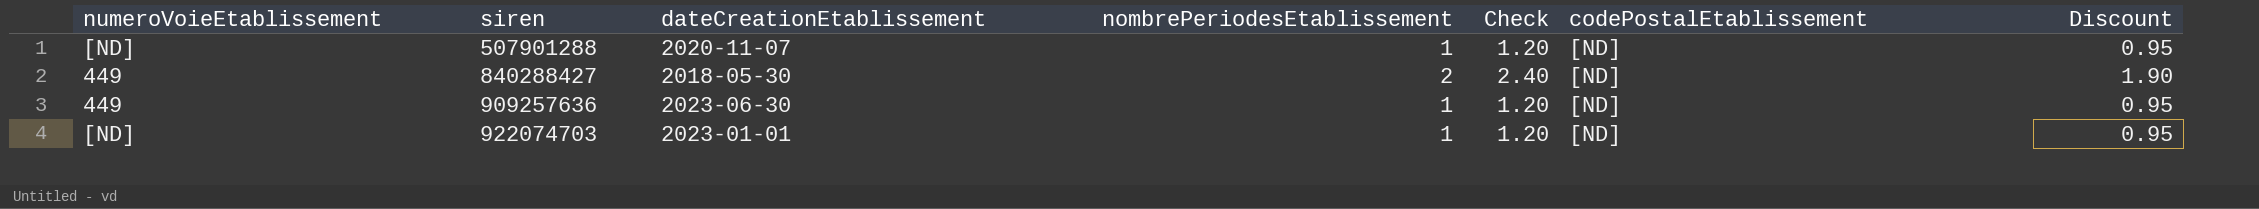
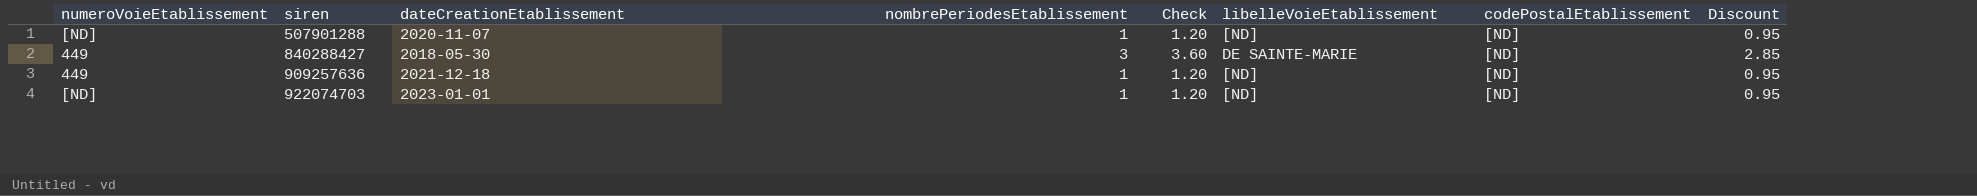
column libelleVoieEtablissement | position: none -> 6
840288427 | nombrePeriodesEtablissement: 2 -> 3
840288427 | Check: 2.40 -> 3.60
840288427 | Discount: 1.90 -> 2.85
909257636 | dateCreationEtablissement: 2023-06-30 -> 2021-12-18

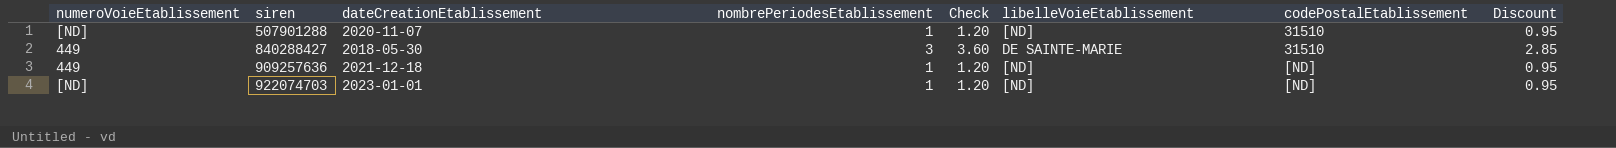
507901288 | codePostalEtablissement: [ND] -> 31510
840288427 | codePostalEtablissement: [ND] -> 31510

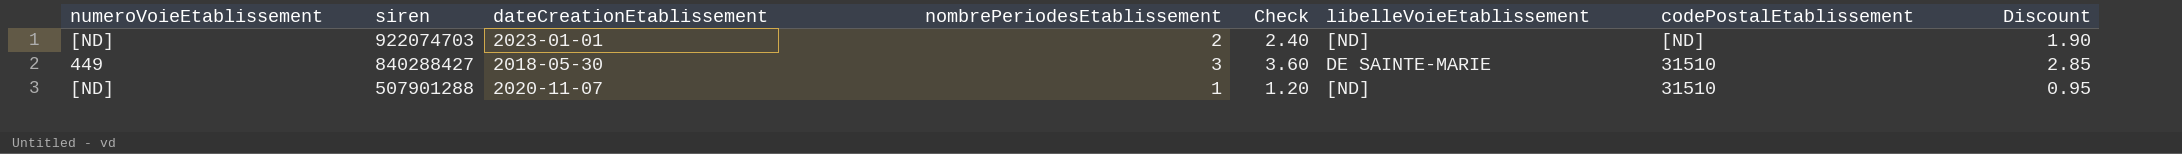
row order: siren ascending -> siren descending
row 909257636: 449 | 2021-12-18 | 1 | 1.20 | [ND] | [ND] | 0.95 -> none
922074703 | nombrePeriodesEtablissement: 1 -> 2
922074703 | Check: 1.20 -> 2.40
922074703 | Discount: 0.95 -> 1.90

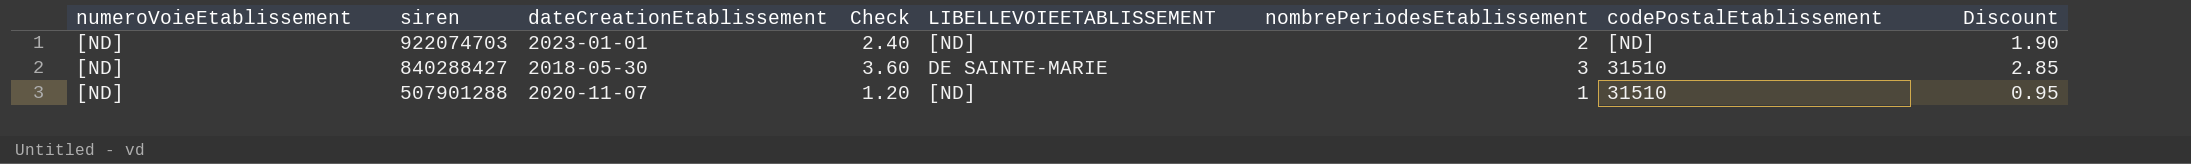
column name: libelleVoieEtablissement -> LIBELLEVOIEETABLISSEMENT
column nombrePeriodesEtablissement | position: 4 -> 6
840288427 | numeroVoieEtablissement: 449 -> [ND]

